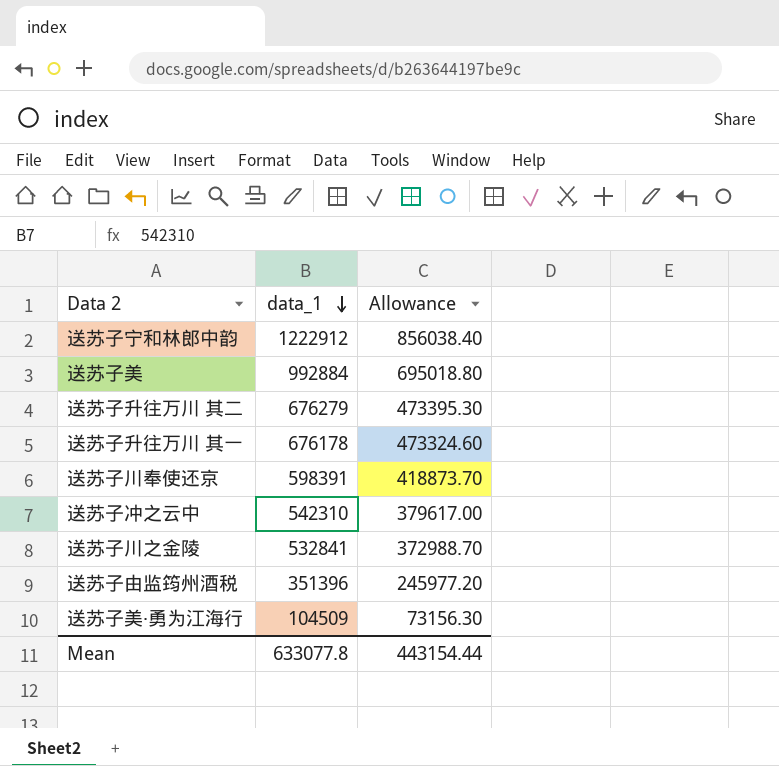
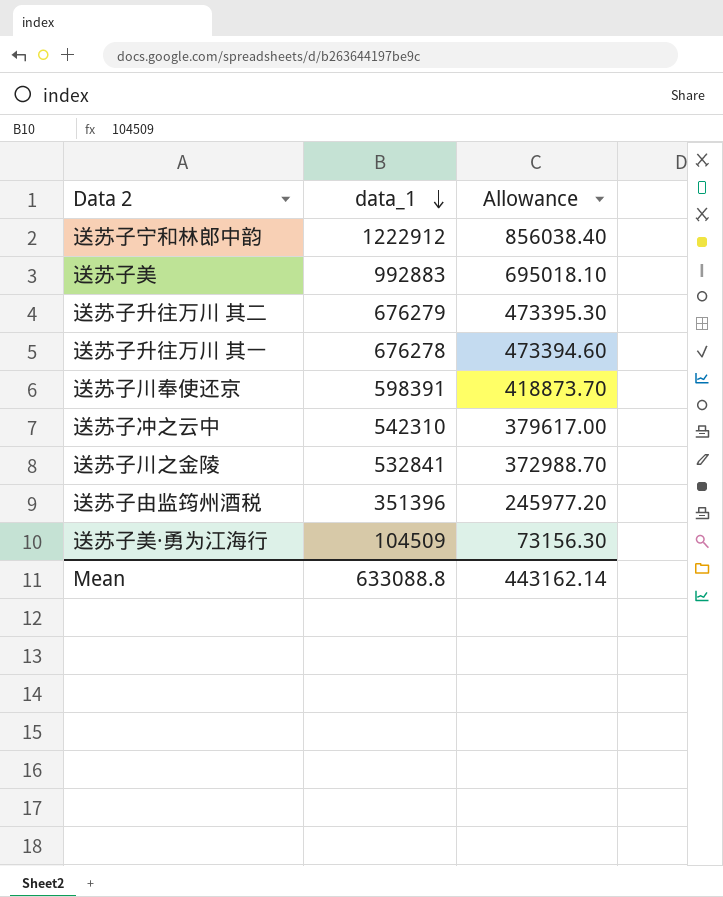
送苏子美 | data_1: 992884 -> 992883
送苏子美 | Allowance: 695018.80 -> 695018.10
送苏子升往万川 其一 | data_1: 676178 -> 676278
送苏子升往万川 其一 | Allowance: 473324.60 -> 473394.60
Mean | data_1: 633077.8 -> 633088.8
Mean | Allowance: 443154.44 -> 443162.14

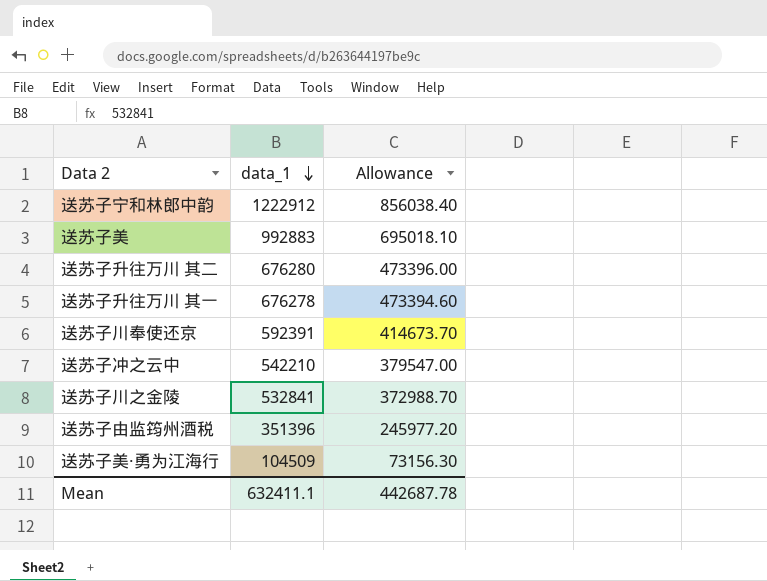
送苏子升往万川 其二 | data_1: 676279 -> 676280
送苏子升往万川 其二 | Allowance: 473395.30 -> 473396.00
送苏子川奉使还京 | data_1: 598391 -> 592391
送苏子川奉使还京 | Allowance: 418873.70 -> 414673.70
送苏子冲之云中 | data_1: 542310 -> 542210
送苏子冲之云中 | Allowance: 379617.00 -> 379547.00
Mean | data_1: 633088.8 -> 632411.1
Mean | Allowance: 443162.14 -> 442687.78

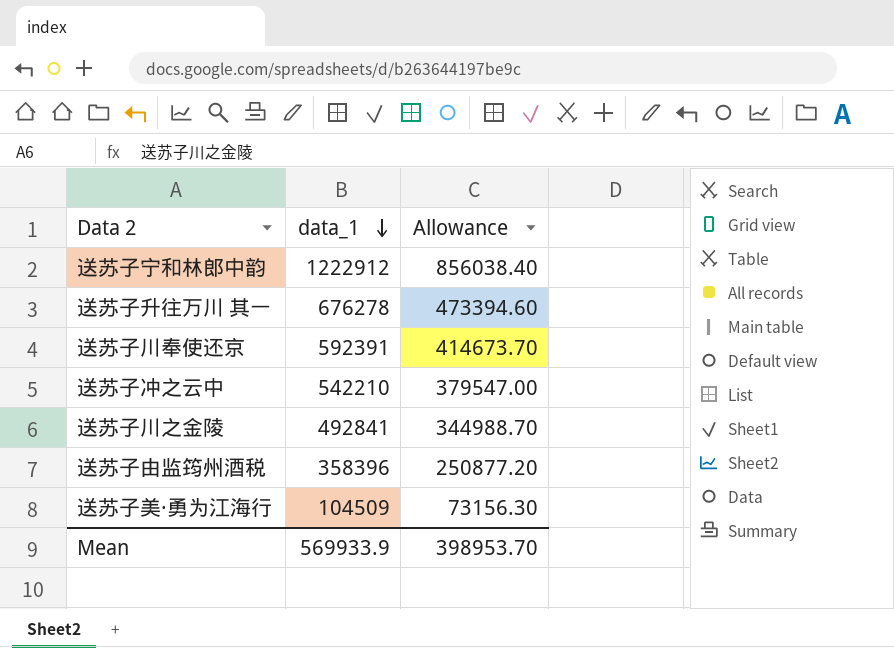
row 送苏子美: 992883 | 695018.10 -> none
row 送苏子升往万川 其二: 676280 | 473396.00 -> none
送苏子川之金陵 | data_1: 532841 -> 492841
送苏子川之金陵 | Allowance: 372988.70 -> 344988.70
送苏子由监筠州酒税 | data_1: 351396 -> 358396
送苏子由监筠州酒税 | Allowance: 245977.20 -> 250877.20
Mean | data_1: 632411.1 -> 569933.9
Mean | Allowance: 442687.78 -> 398953.70

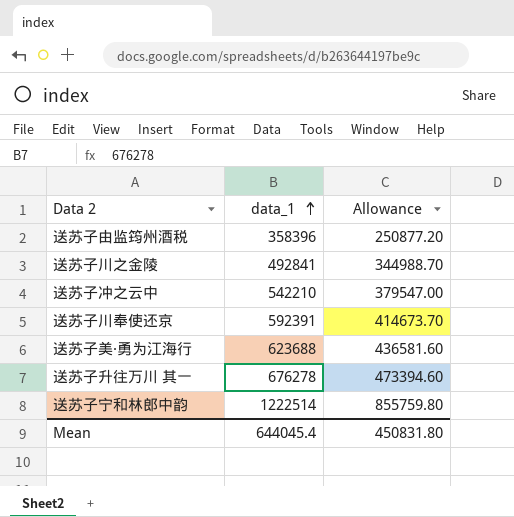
row order: data_1 descending -> data_1 ascending
送苏子美·勇为江海行 | data_1: 104509 -> 623688
送苏子美·勇为江海行 | Allowance: 73156.30 -> 436581.60
送苏子宁和林郎中韵 | data_1: 1222912 -> 1222514
送苏子宁和林郎中韵 | Allowance: 856038.40 -> 855759.80
Mean | data_1: 569933.9 -> 644045.4
Mean | Allowance: 398953.70 -> 450831.80

